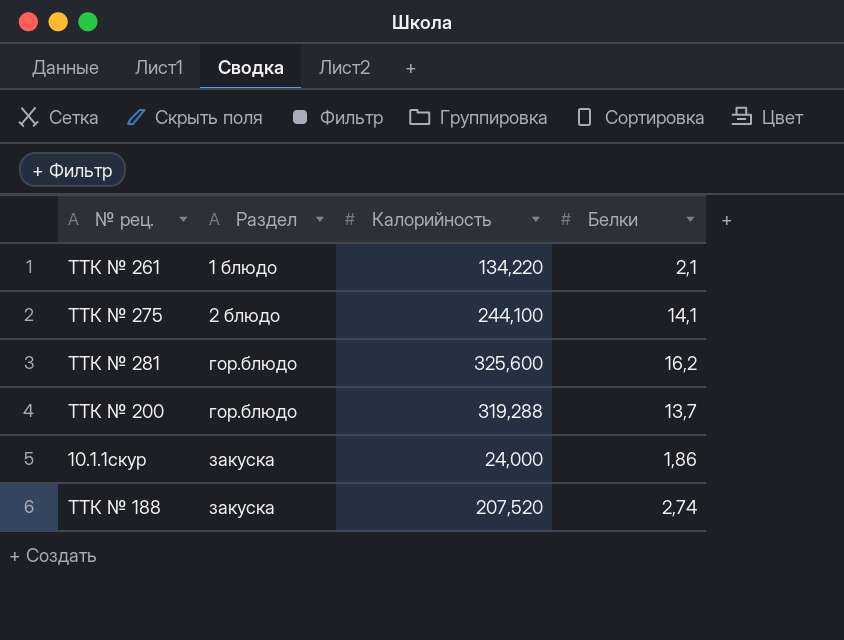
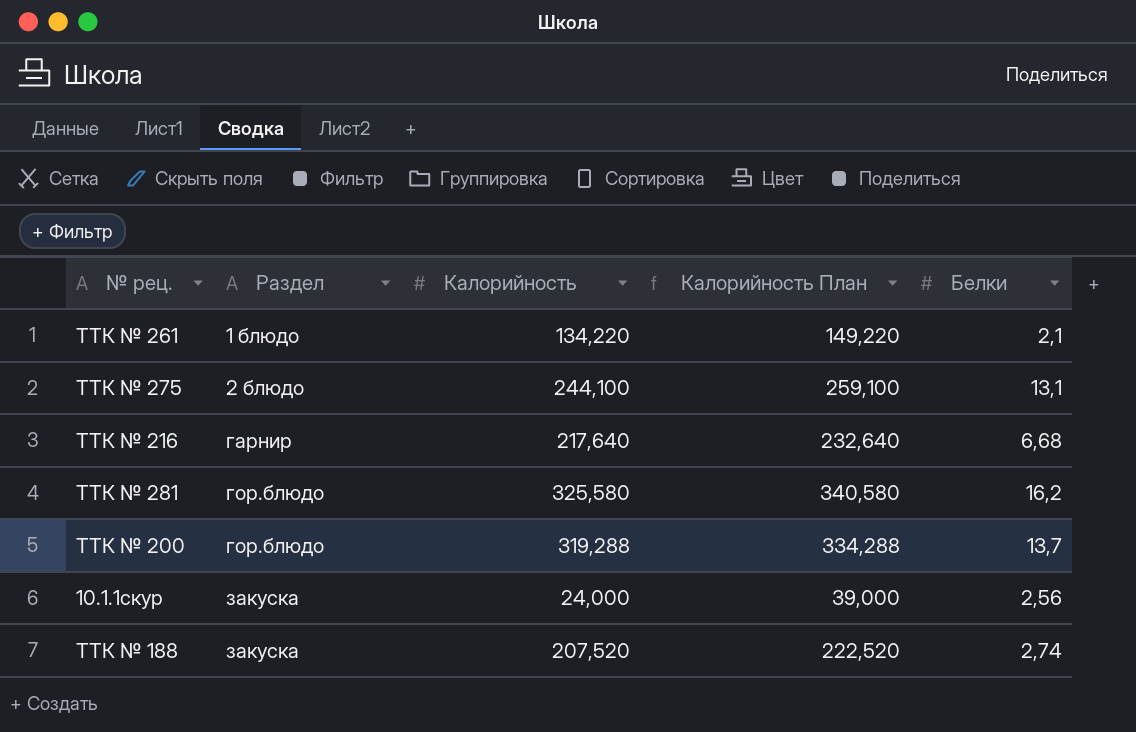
column Калорийность План | formula: none -> [Калорийность] + 15
ТТК № 275 | Белки: 14,1 -> 13,1
row ТТК № 216: none -> гарнир | 217,640 | 232,640 | 6,68
ТТК № 281 | Калорийность: 325,600 -> 325,580
10.1.1скур | Белки: 1,86 -> 2,56

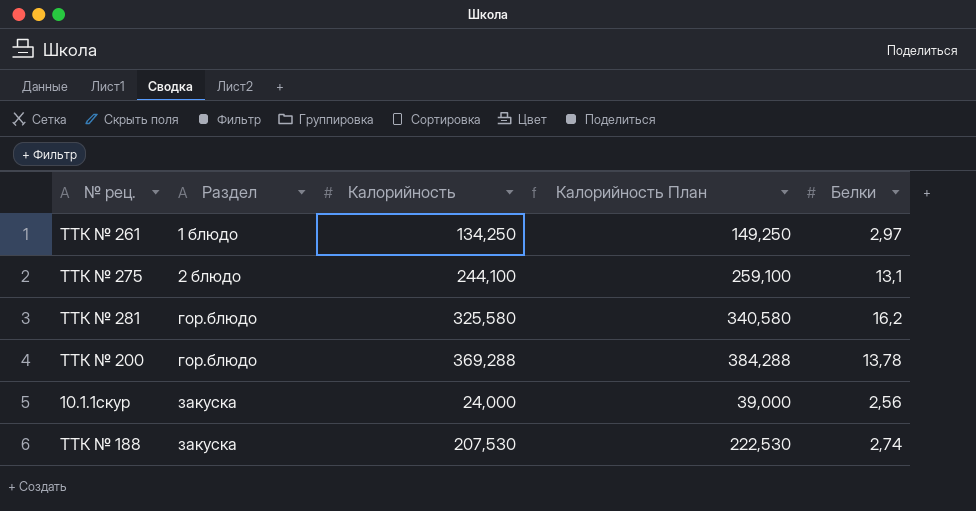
row ТТК № 216: гарнир | 217,640 | 232,640 | 6,68 -> none
ТТК № 261 | Калорийность: 134,220 -> 134,250
ТТК № 261 | Калорийность План: 149,220 -> 149,250
ТТК № 261 | Белки: 2,1 -> 2,97
ТТК № 200 | Калорийность: 319,288 -> 369,288
ТТК № 200 | Калорийность План: 334,288 -> 384,288
ТТК № 200 | Белки: 13,7 -> 13,78
ТТК № 188 | Калорийность: 207,520 -> 207,530
ТТК № 188 | Калорийность План: 222,520 -> 222,530

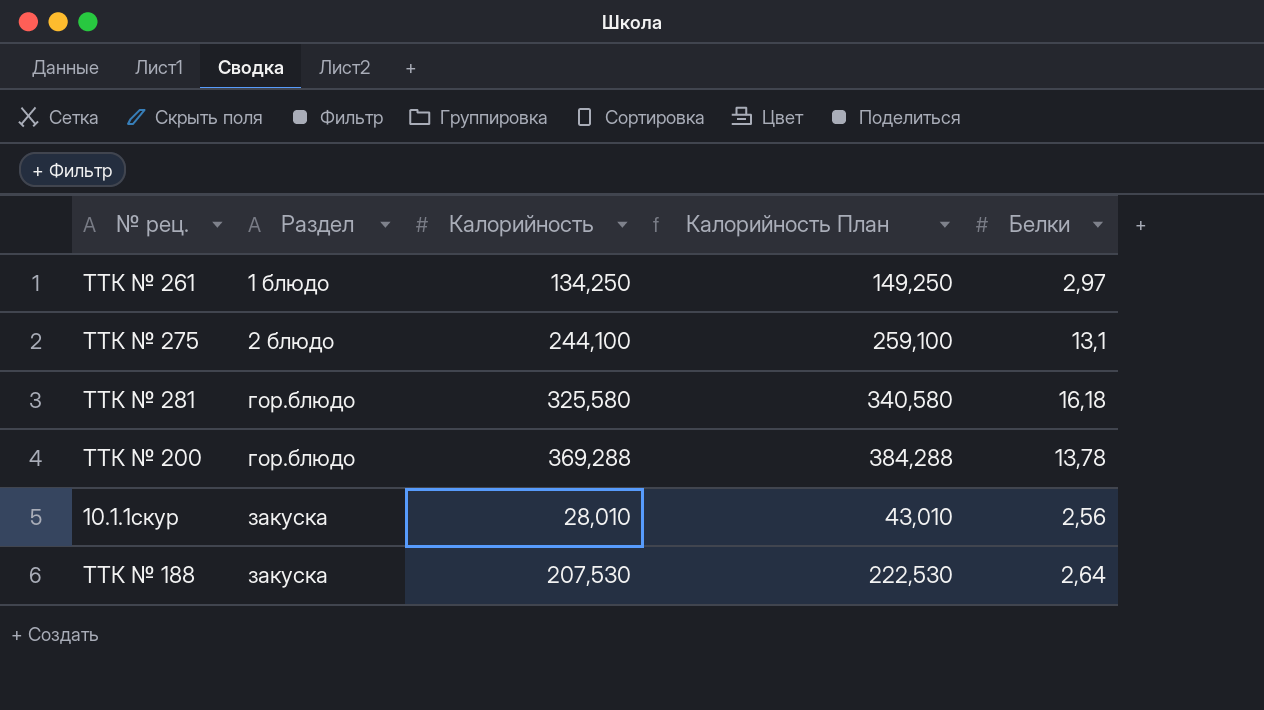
ТТК № 281 | Белки: 16,2 -> 16,18
10.1.1скур | Калорийность: 24,000 -> 28,010
10.1.1скур | Калорийность План: 39,000 -> 43,010
ТТК № 188 | Белки: 2,74 -> 2,64

